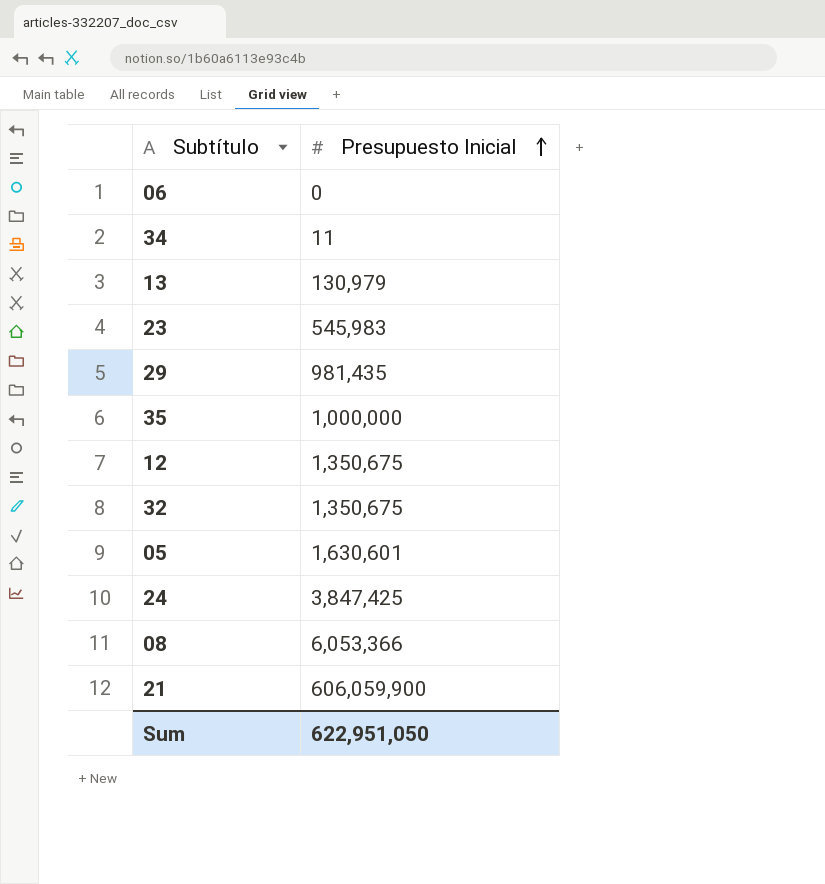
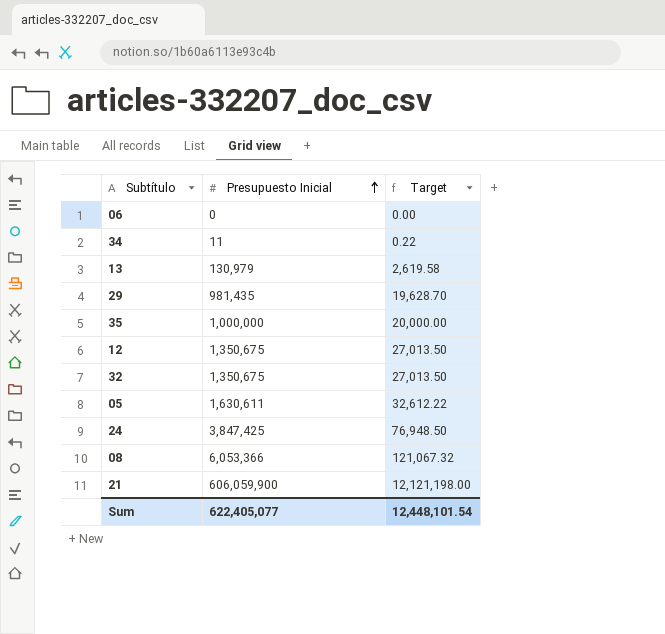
column Target | formula: none -> [Presupuesto Inicial] * 0.02
row 23: 545,983 -> none
05 | Presupuesto Inicial: 1,630,601 -> 1,630,611
Sum | Presupuesto Inicial: 622,951,050 -> 622,405,077

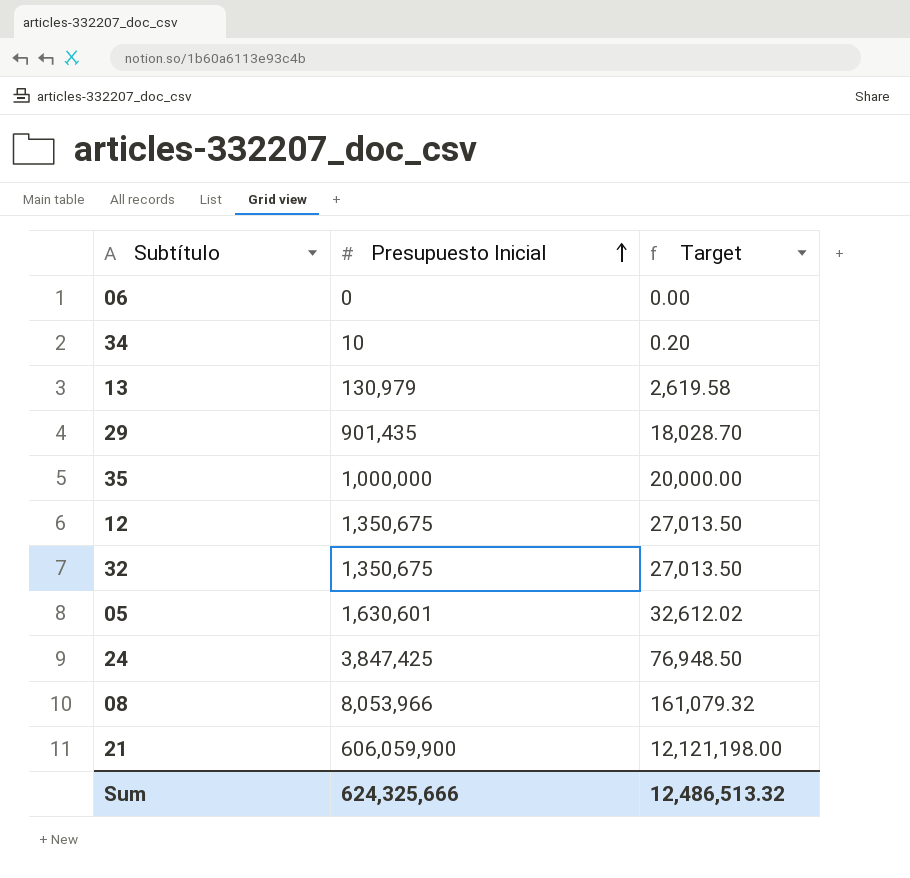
34 | Presupuesto Inicial: 11 -> 10
34 | Target: 0.22 -> 0.20
29 | Presupuesto Inicial: 981,435 -> 901,435
29 | Target: 19,628.70 -> 18,028.70
05 | Presupuesto Inicial: 1,630,611 -> 1,630,601
05 | Target: 32,612.22 -> 32,612.02
08 | Presupuesto Inicial: 6,053,366 -> 8,053,966
08 | Target: 121,067.32 -> 161,079.32
Sum | Presupuesto Inicial: 622,405,077 -> 624,325,666
Sum | Target: 12,448,101.54 -> 12,486,513.32

